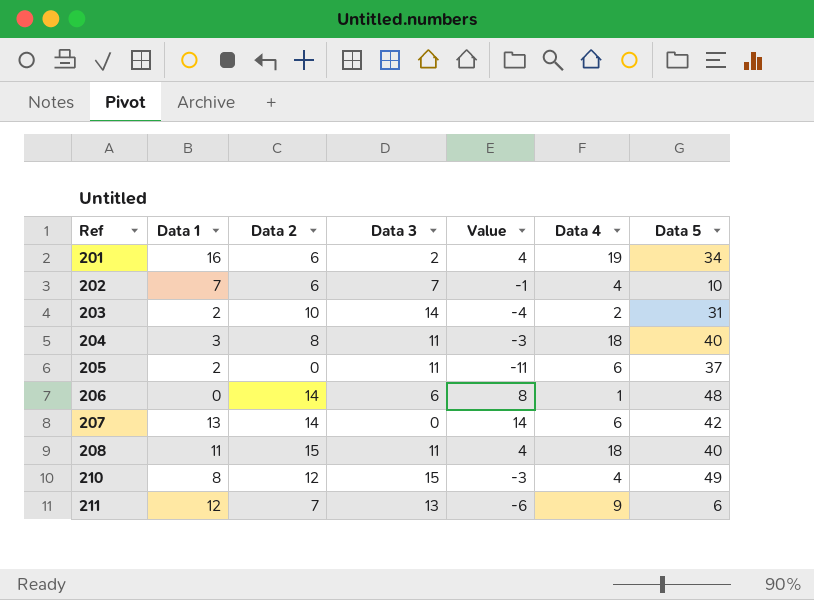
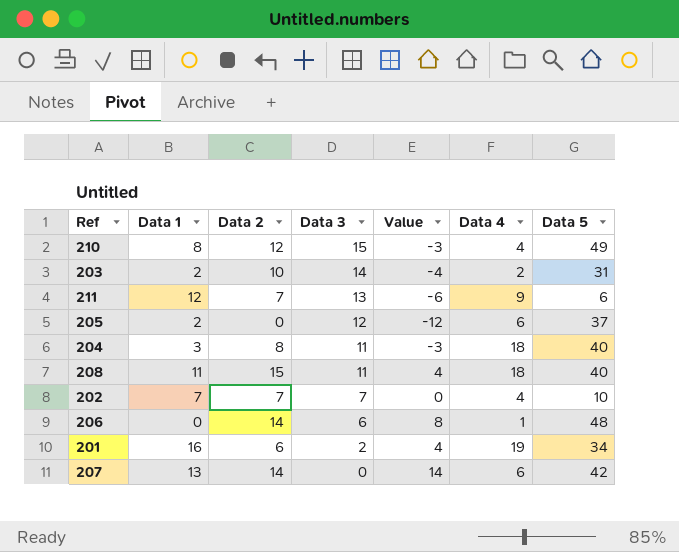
row order: Ref ascending -> Data 3 descending
205 | Data 3: 11 -> 12
205 | Value: -11 -> -12
202 | Data 2: 6 -> 7
202 | Value: -1 -> 0

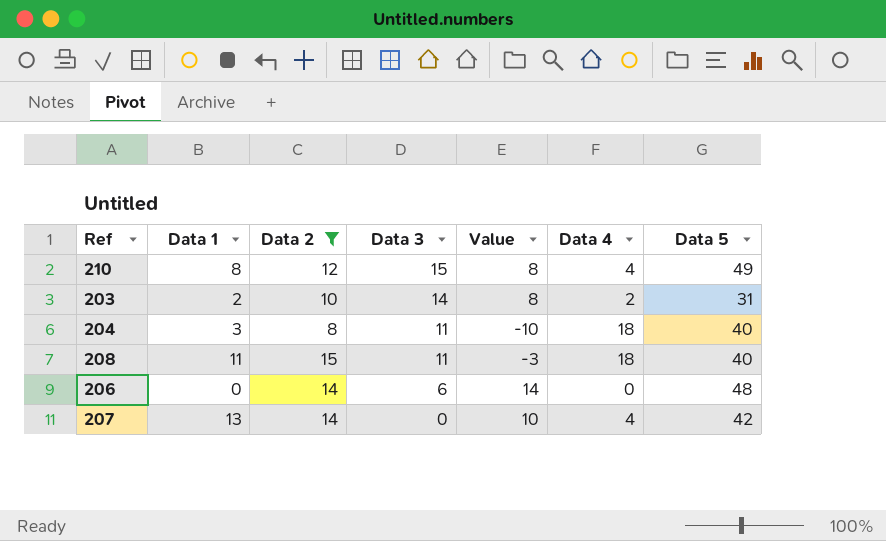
filter: none -> Data 2 >= 8
column Value | formula: [Data 2] - [Data 3] -> [Data 2] - [Data 4]
206 | Data 4: 1 -> 0
207 | Data 4: 6 -> 4

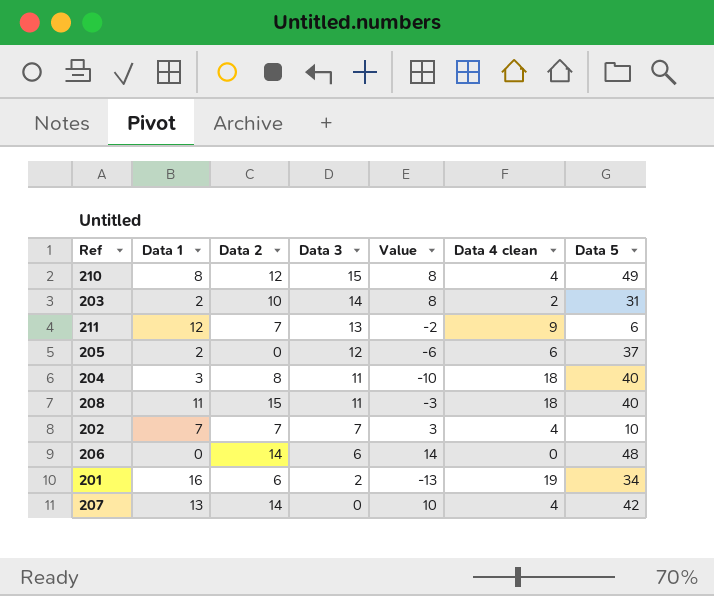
filter: Data 2 >= 8 -> none
column name: Data 4 -> Data 4 clean

